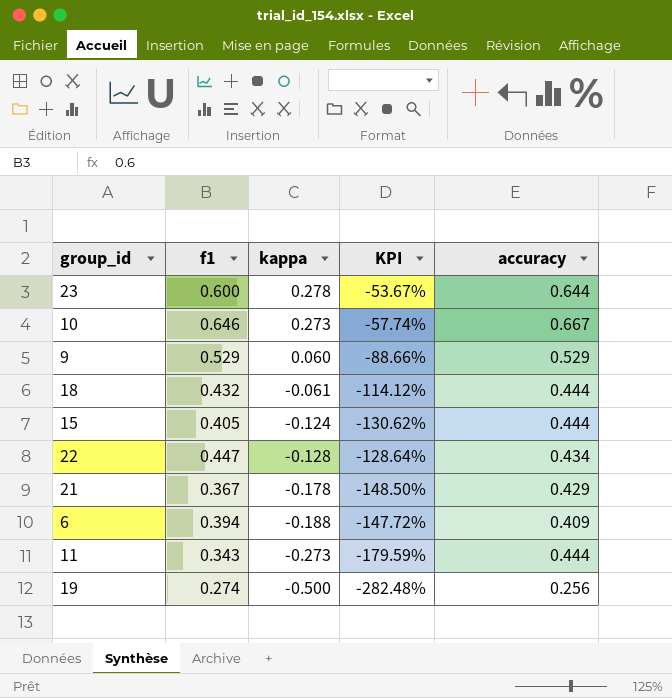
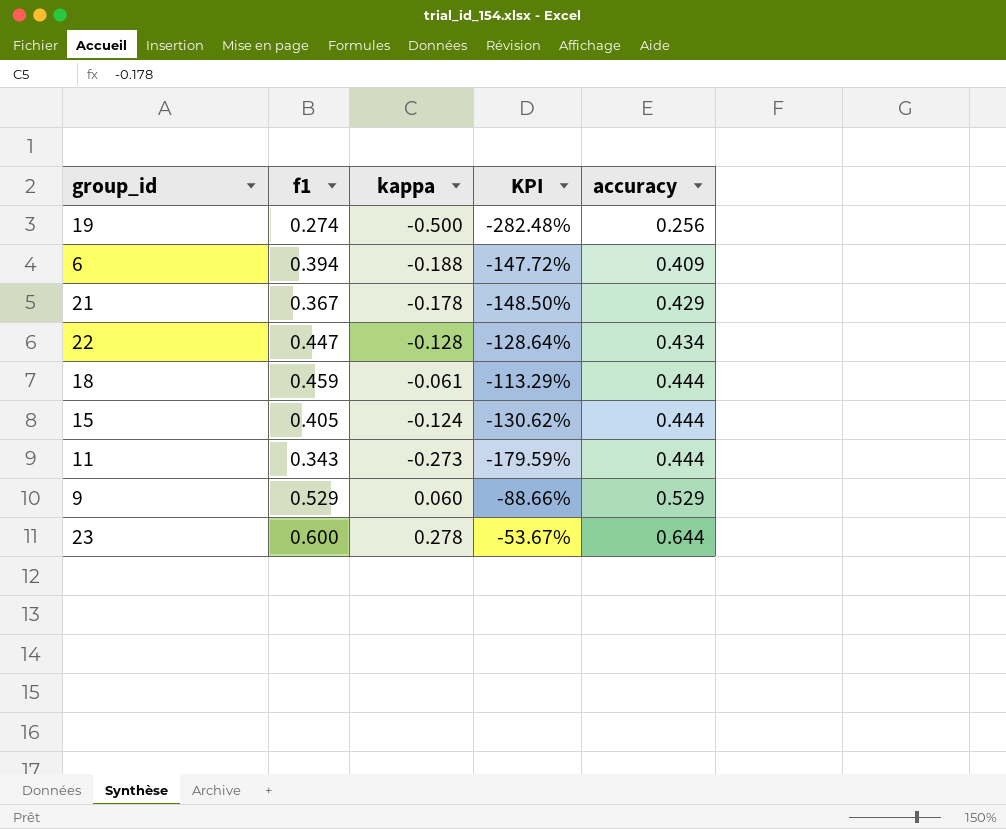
row order: kappa descending -> accuracy ascending
row 10: 0.646 | 0.273 | -57.74% | 0.667 -> none
18 | f1: 0.432 -> 0.459
18 | KPI: -114.12% -> -113.29%

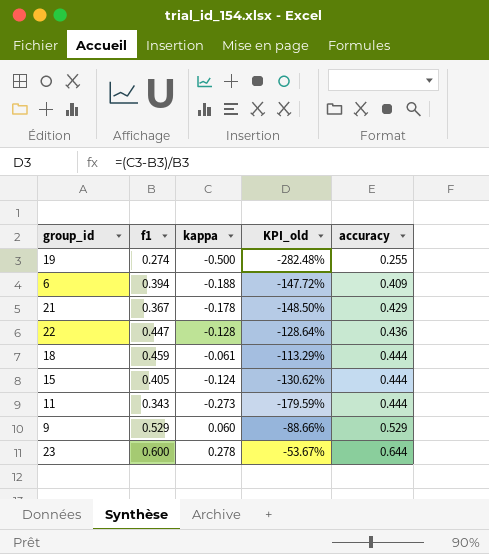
column name: KPI -> KPI_old
19 | accuracy: 0.256 -> 0.255
22 | accuracy: 0.434 -> 0.436

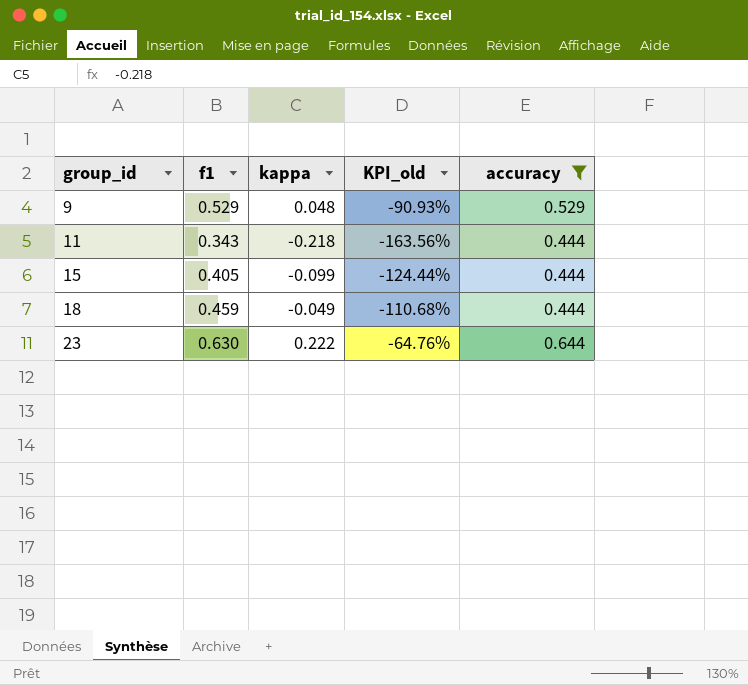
filter: none -> accuracy >= 0.444
row order: accuracy ascending -> group_id ascending
9 | kappa: 0.060 -> 0.048
9 | KPI_old: -88.66% -> -90.93%
11 | kappa: -0.273 -> -0.218
11 | KPI_old: -179.59% -> -163.56%
15 | kappa: -0.124 -> -0.099
15 | KPI_old: -130.62% -> -124.44%
18 | kappa: -0.061 -> -0.049
18 | KPI_old: -113.29% -> -110.68%
23 | f1: 0.600 -> 0.630
23 | kappa: 0.278 -> 0.222
23 | KPI_old: -53.67% -> -64.76%

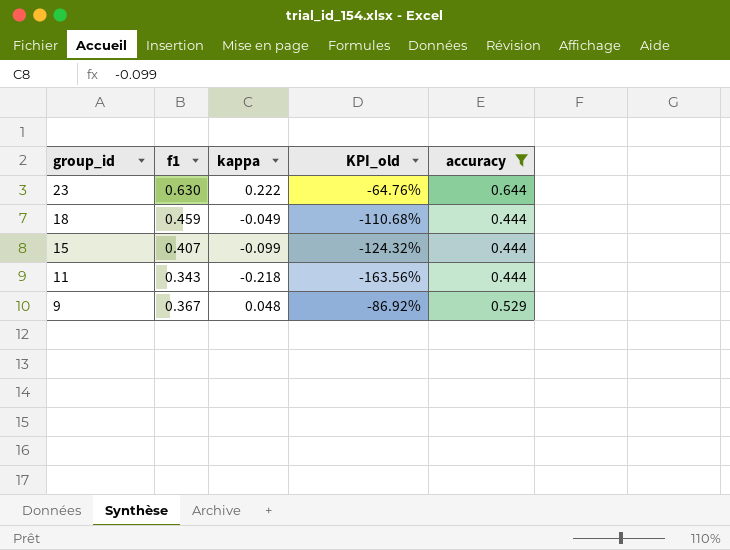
row order: group_id ascending -> group_id descending
15 | f1: 0.405 -> 0.407
15 | KPI_old: -124.44% -> -124.32%
9 | f1: 0.529 -> 0.367
9 | KPI_old: -90.93% -> -86.92%

